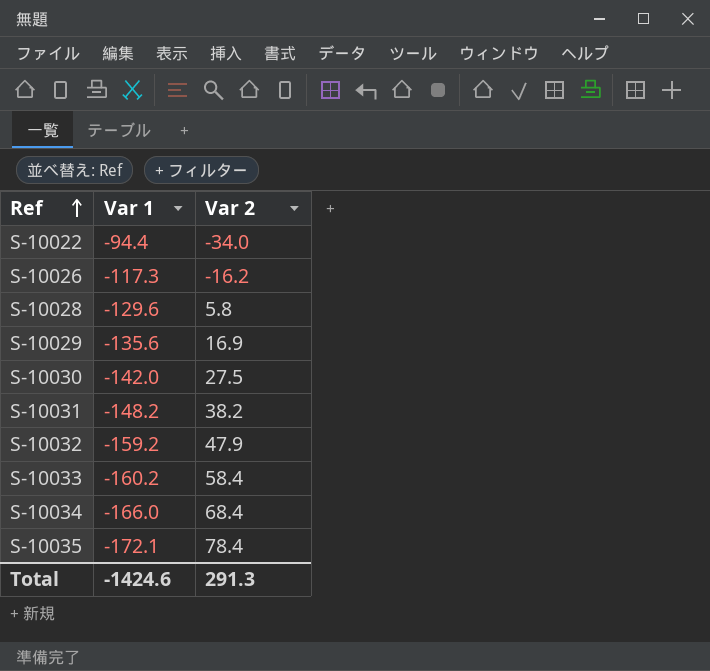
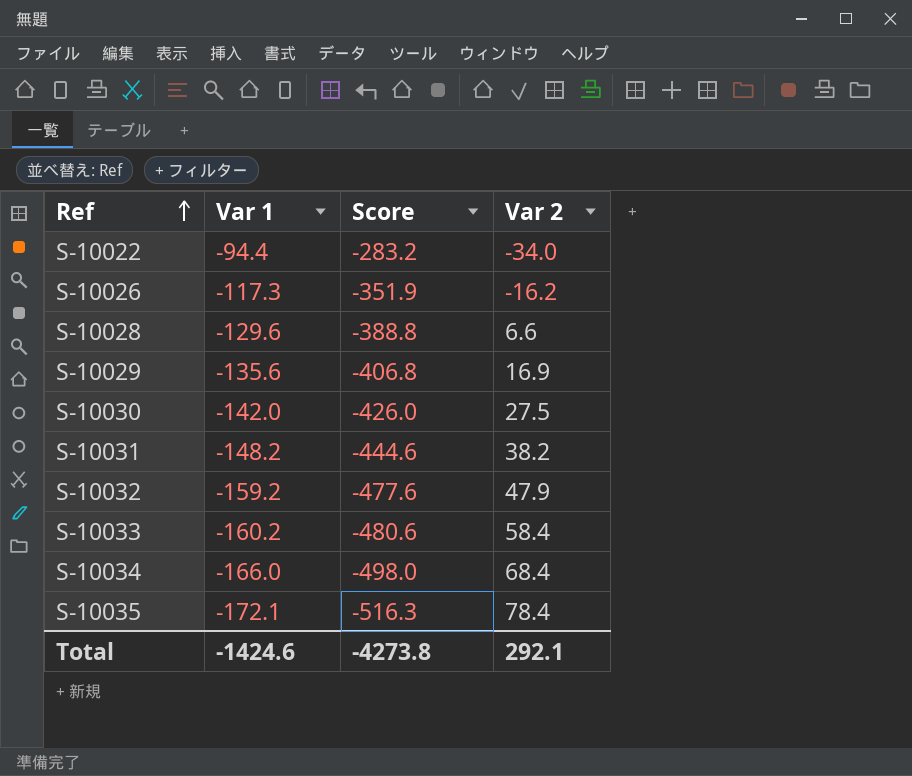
column Score | formula: none -> [Var 1] * 3
S-10028 | Var 2: 5.8 -> 6.6
Total | Var 2: 291.3 -> 292.1

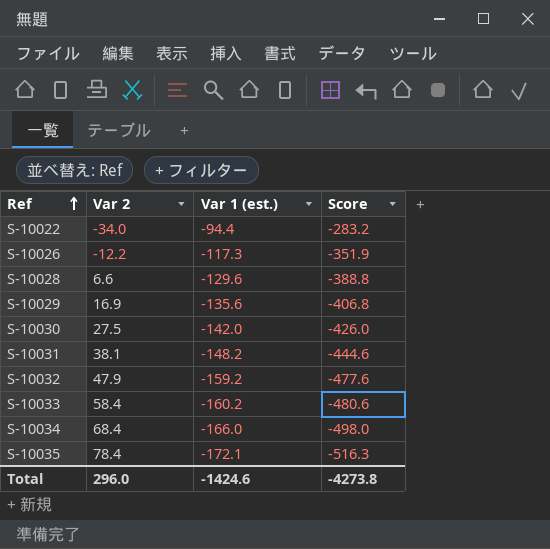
column Var 2 | position: 4 -> 2
column name: Var 1 -> Var 1 (est.)
S-10026 | Var 2: -16.2 -> -12.2
S-10031 | Var 2: 38.2 -> 38.1
Total | Var 2: 292.1 -> 296.0

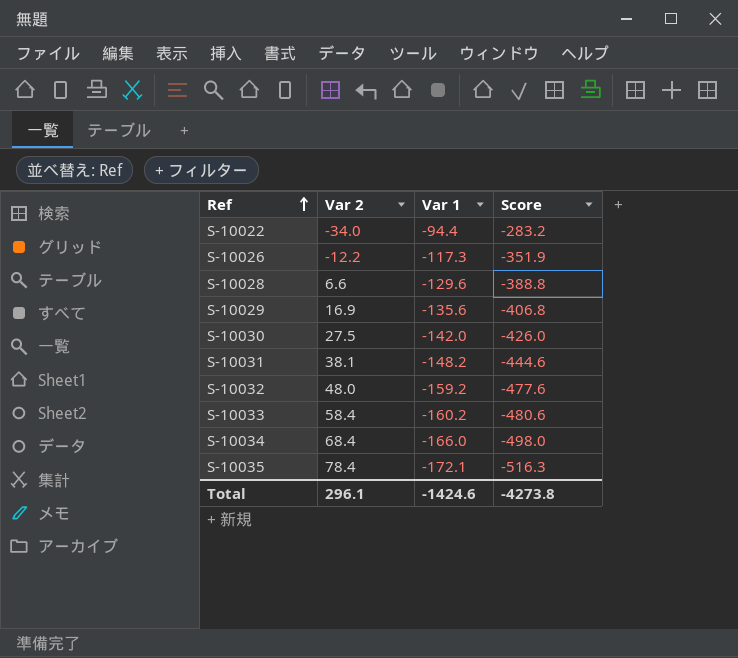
column name: Var 1 (est.) -> Var 1
S-10032 | Var 2: 47.9 -> 48.0
Total | Var 2: 296.0 -> 296.1

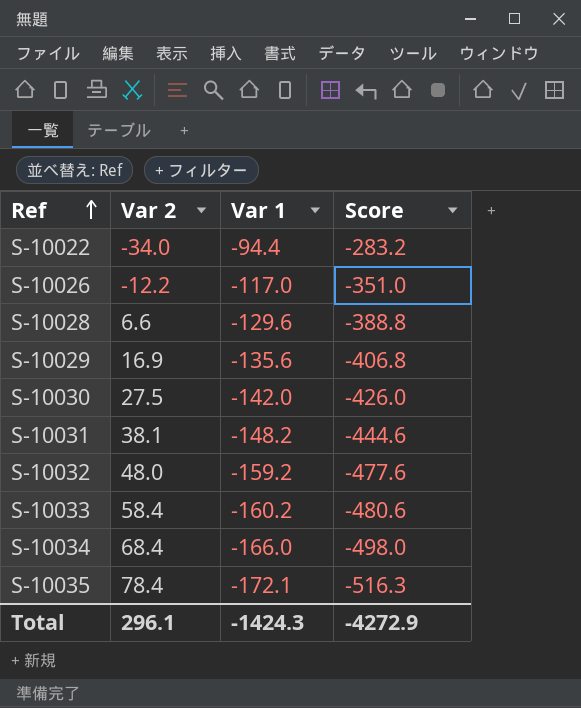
S-10026 | Var 1: -117.3 -> -117.0
S-10026 | Score: -351.9 -> -351.0
Total | Var 1: -1424.6 -> -1424.3
Total | Score: -4273.8 -> -4272.9

